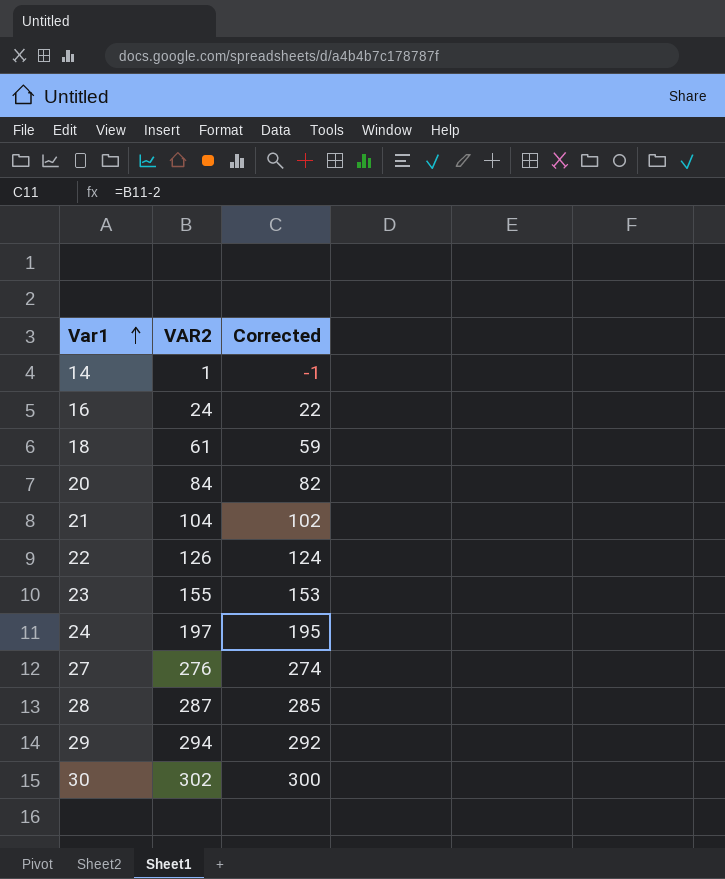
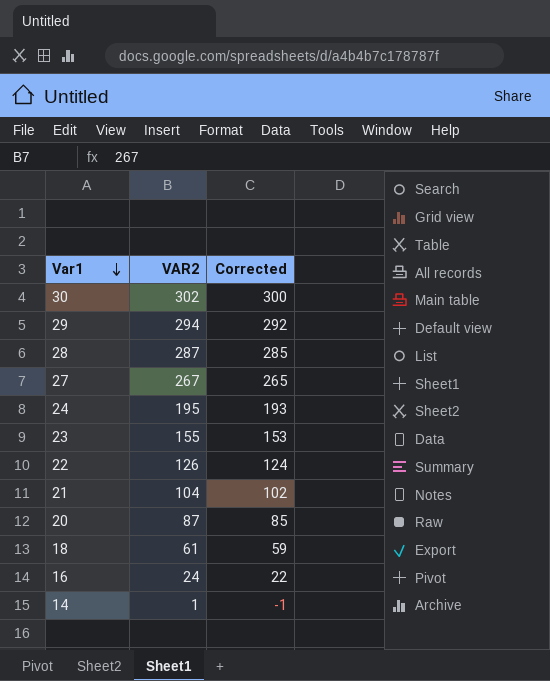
row order: Var1 ascending -> Var1 descending
27 | VAR2: 276 -> 267
27 | Corrected: 274 -> 265
24 | VAR2: 197 -> 195
24 | Corrected: 195 -> 193
20 | VAR2: 84 -> 87
20 | Corrected: 82 -> 85

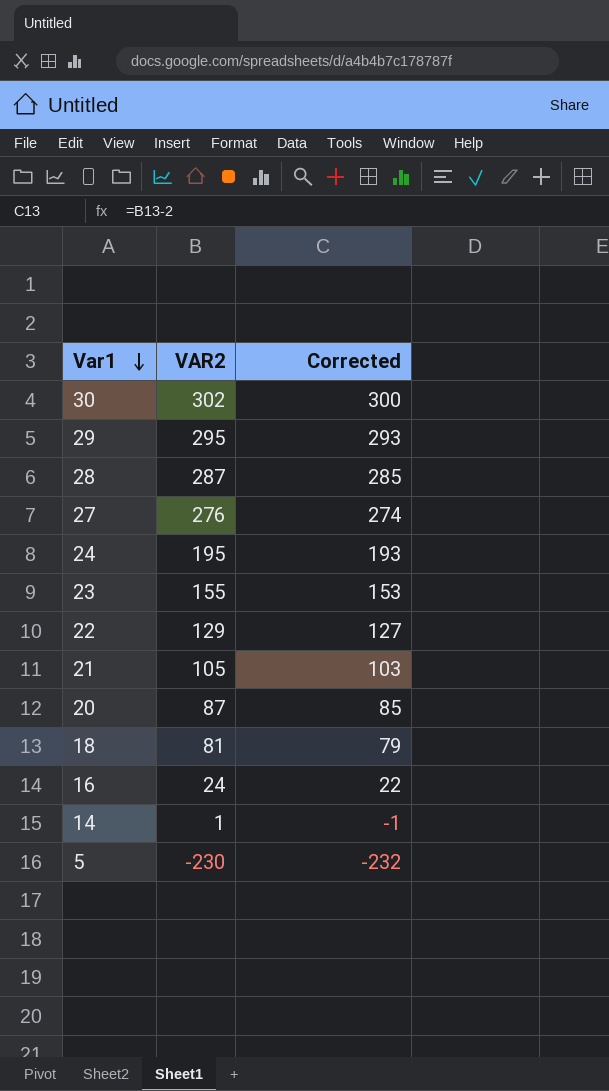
29 | VAR2: 294 -> 295
29 | Corrected: 292 -> 293
27 | VAR2: 267 -> 276
27 | Corrected: 265 -> 274
22 | VAR2: 126 -> 129
22 | Corrected: 124 -> 127
21 | VAR2: 104 -> 105
21 | Corrected: 102 -> 103
18 | VAR2: 61 -> 81
18 | Corrected: 59 -> 79
row 5: none -> -230 | -232

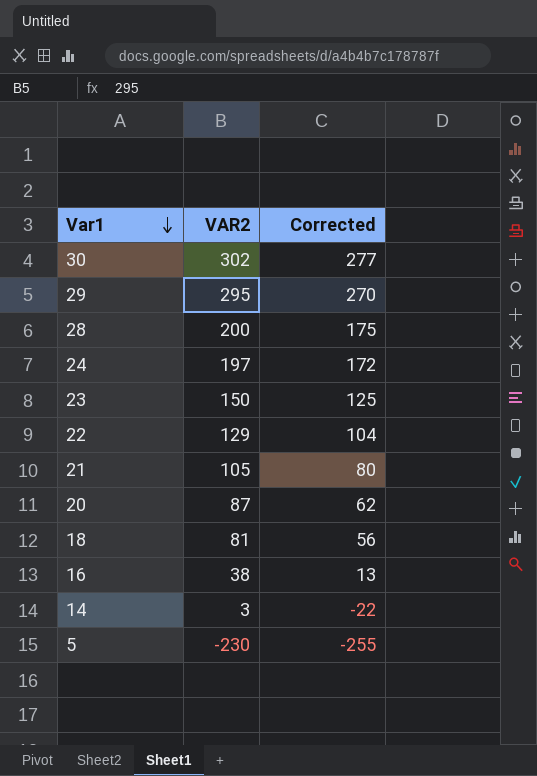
column Corrected | formula: [VAR2] - 2 -> [VAR2] - 25
row 27: 276 | 274 -> none
28 | VAR2: 287 -> 200
24 | VAR2: 195 -> 197
23 | VAR2: 155 -> 150
16 | VAR2: 24 -> 38
14 | VAR2: 1 -> 3

